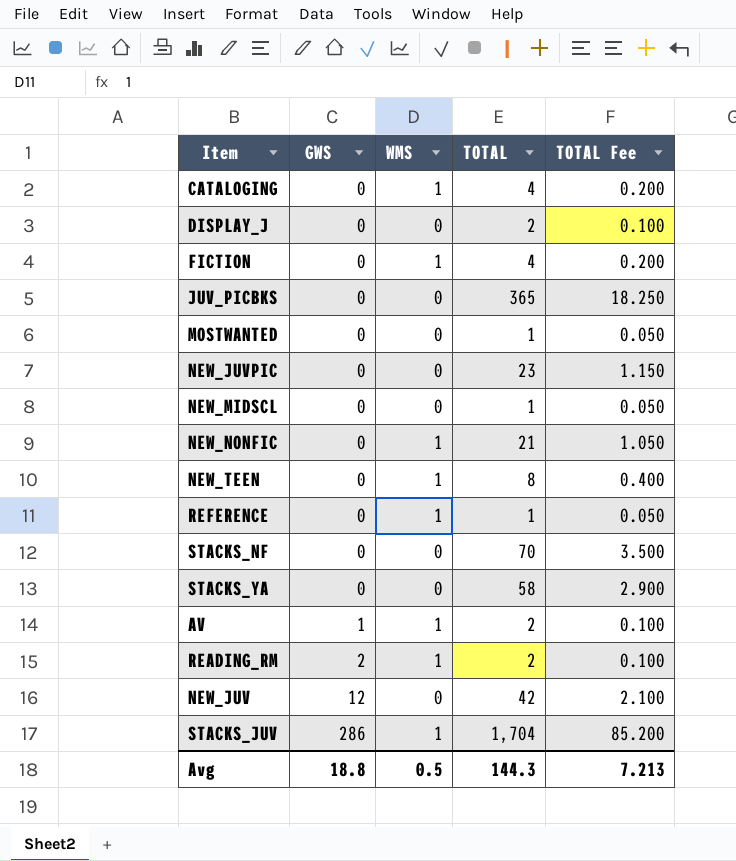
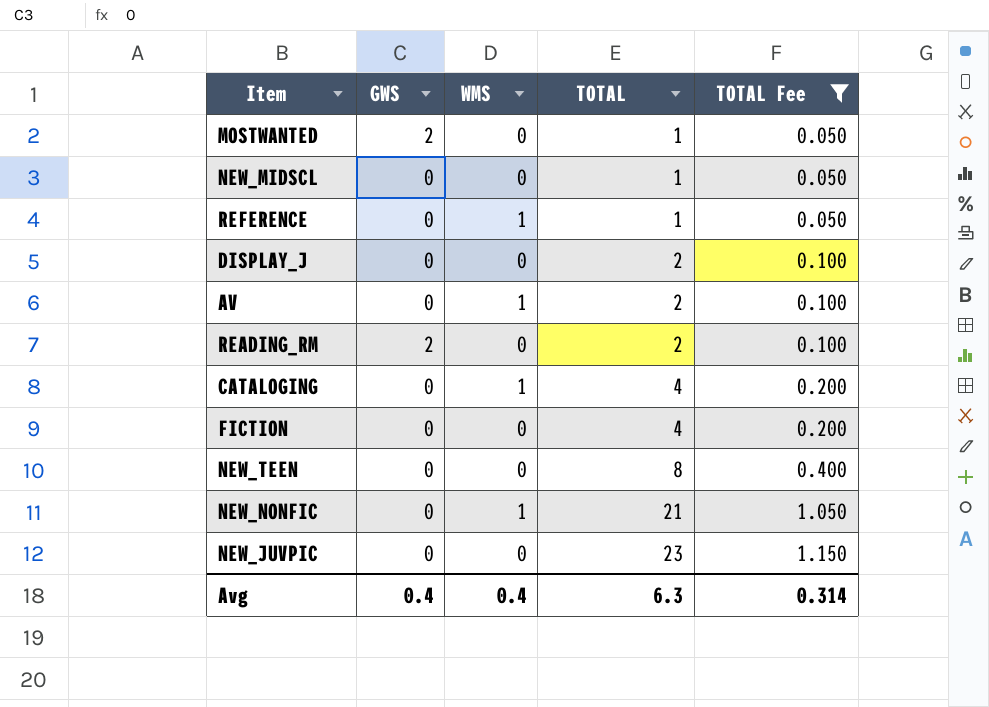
filter: none -> TOTAL Fee <= 1.150
row order: GWS ascending -> TOTAL ascending
MOSTWANTED | GWS: 0 -> 2
AV | GWS: 1 -> 0
READING_RM | WMS: 1 -> 0
FICTION | WMS: 1 -> 0
NEW_TEEN | WMS: 1 -> 0
Avg | GWS: 18.8 -> 0.4
Avg | WMS: 0.5 -> 0.4
Avg | TOTAL: 144.3 -> 6.3
Avg | TOTAL Fee: 7.213 -> 0.314

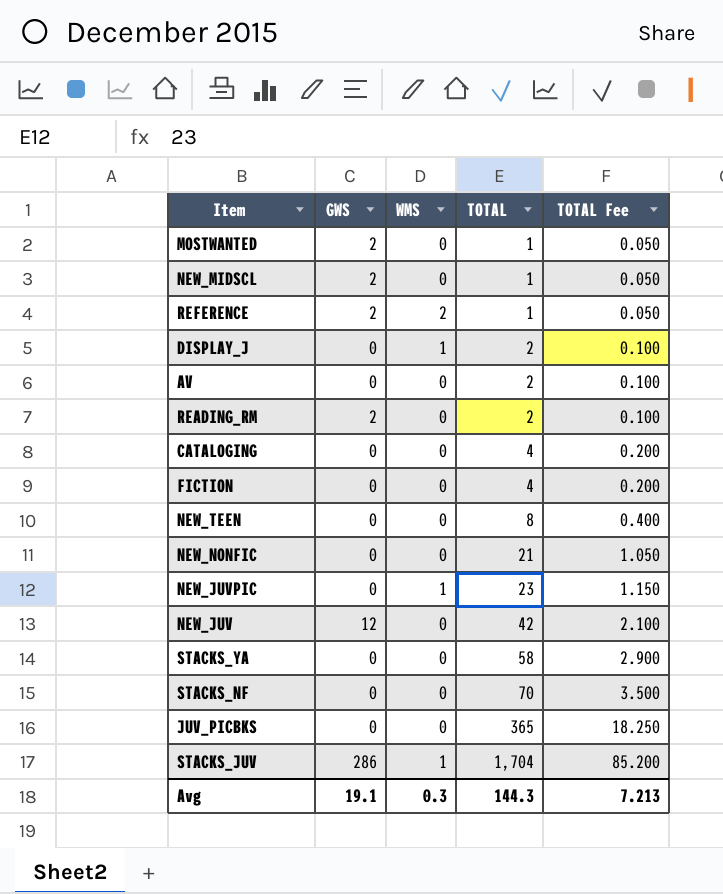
filter: TOTAL Fee <= 1.150 -> none
NEW_MIDSCL | GWS: 0 -> 2
REFERENCE | GWS: 0 -> 2
REFERENCE | WMS: 1 -> 2
DISPLAY_J | WMS: 0 -> 1
AV | WMS: 1 -> 0
CATALOGING | WMS: 1 -> 0
NEW_NONFIC | WMS: 1 -> 0
NEW_JUVPIC | WMS: 0 -> 1
Avg | GWS: 0.4 -> 19.1
Avg | WMS: 0.4 -> 0.3
Avg | TOTAL: 6.3 -> 144.3
Avg | TOTAL Fee: 0.314 -> 7.213

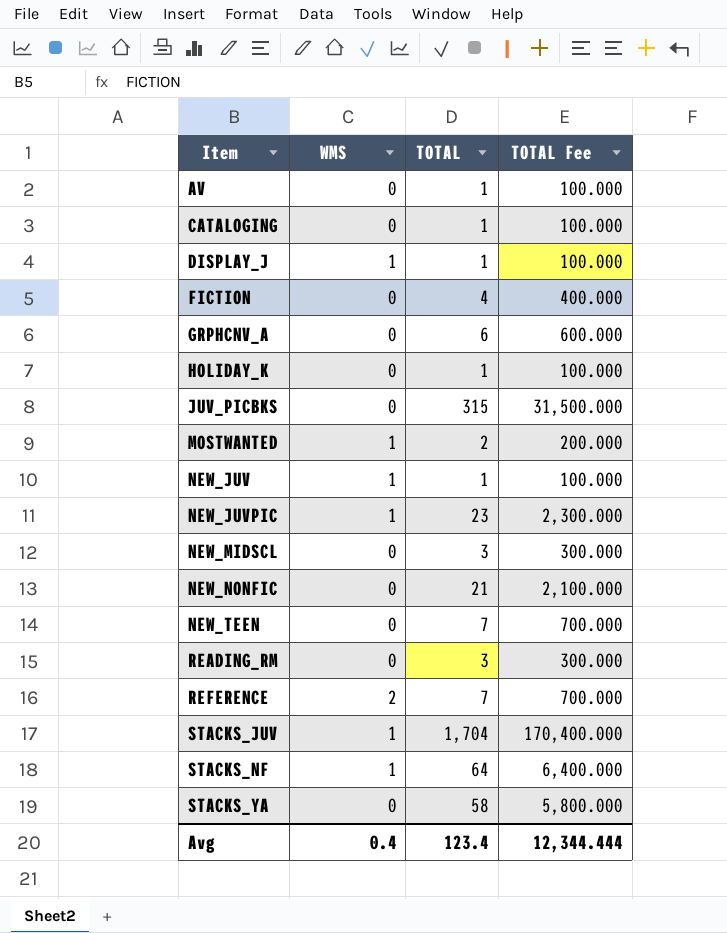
row order: TOTAL ascending -> Item ascending
column GWS | position: 2 -> none
column TOTAL Fee | formula: [TOTAL] * 0.05 -> [TOTAL] * 100
AV | TOTAL: 2 -> 1
CATALOGING | TOTAL: 4 -> 1
DISPLAY_J | TOTAL: 2 -> 1
row GRPHCNV_A: none -> 0 | 6 | 600.000
row HOLIDAY_K: none -> 0 | 1 | 100.000
JUV_PICBKS | TOTAL: 365 -> 315
MOSTWANTED | WMS: 0 -> 1
MOSTWANTED | TOTAL: 1 -> 2
NEW_JUV | WMS: 0 -> 1
NEW_JUV | TOTAL: 42 -> 1
NEW_MIDSCL | TOTAL: 1 -> 3
NEW_TEEN | TOTAL: 8 -> 7
READING_RM | TOTAL: 2 -> 3
REFERENCE | TOTAL: 1 -> 7
STACKS_NF | WMS: 0 -> 1
STACKS_NF | TOTAL: 70 -> 64
Avg | WMS: 0.3 -> 0.4
Avg | TOTAL: 144.3 -> 123.4
Avg | TOTAL Fee: 7.213 -> 12,344.444

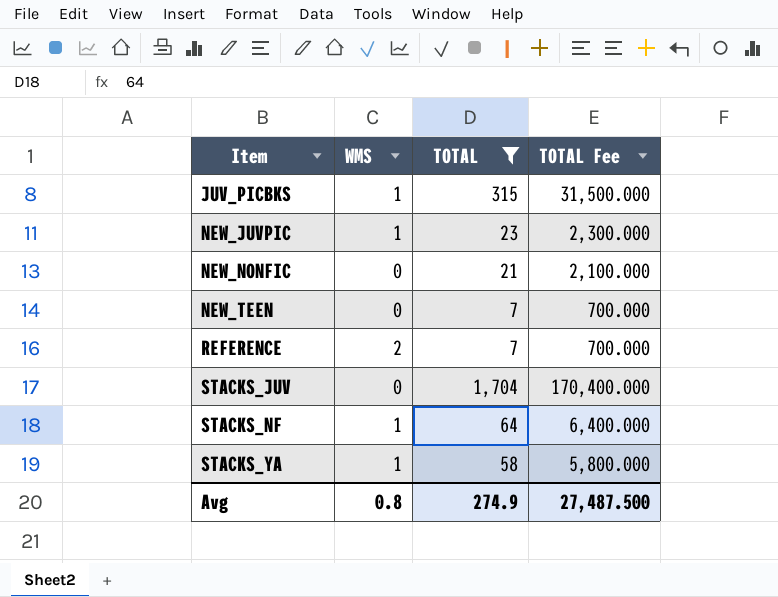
filter: none -> TOTAL >= 7
JUV_PICBKS | WMS: 0 -> 1
STACKS_JUV | WMS: 1 -> 0
STACKS_YA | WMS: 0 -> 1
Avg | WMS: 0.4 -> 0.8
Avg | TOTAL: 123.4 -> 274.9
Avg | TOTAL Fee: 12,344.444 -> 27,487.500

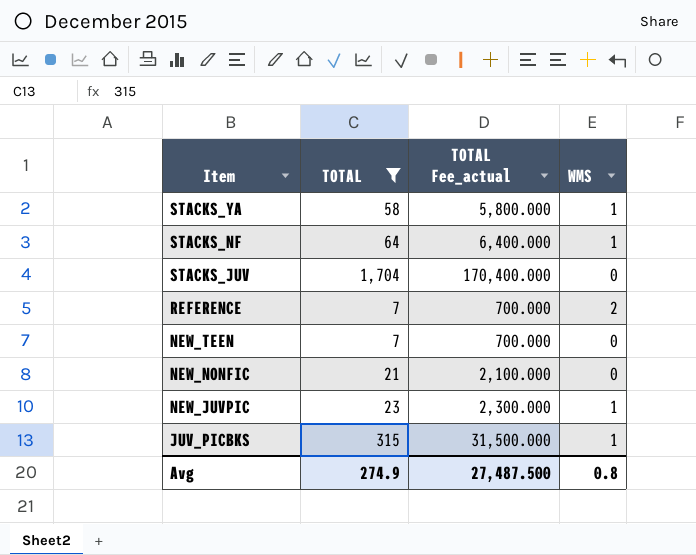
row order: Item ascending -> Item descending
column name: TOTAL Fee -> TOTAL Fee_actual
column WMS | position: 2 -> 4

